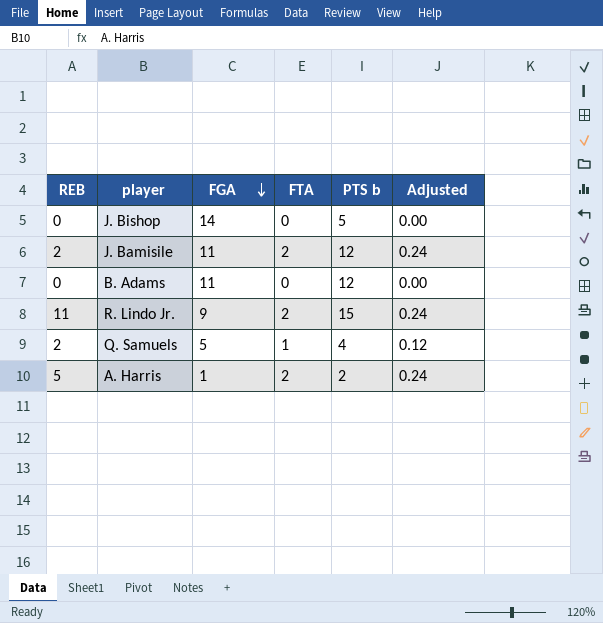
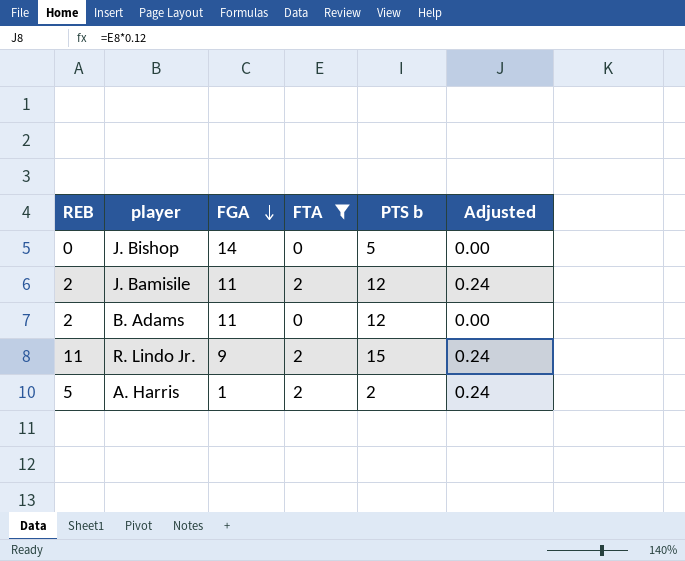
filter: none -> FTA != 1
B. Adams | REB: 0 -> 2

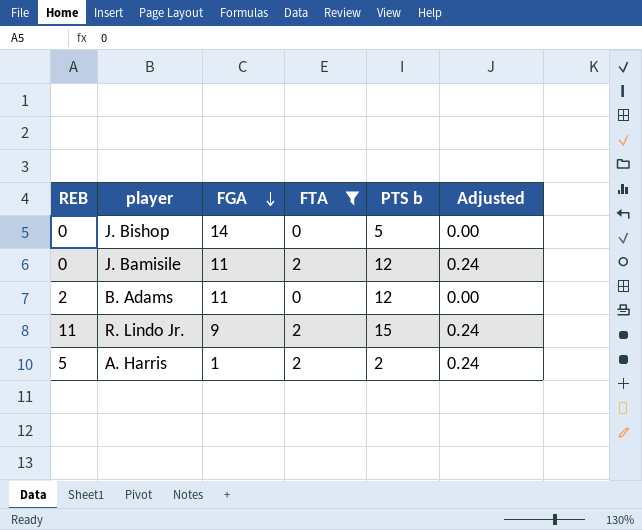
J. Bamisile | REB: 2 -> 0

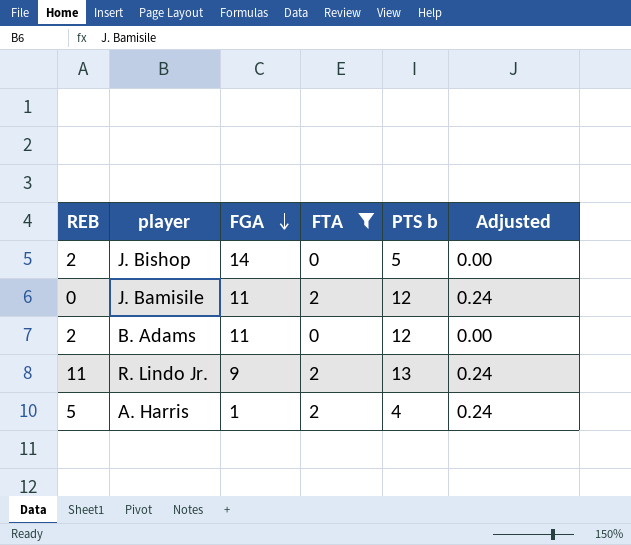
J. Bishop | REB: 0 -> 2
R. Lindo Jr. | PTS b: 15 -> 13
A. Harris | PTS b: 2 -> 4

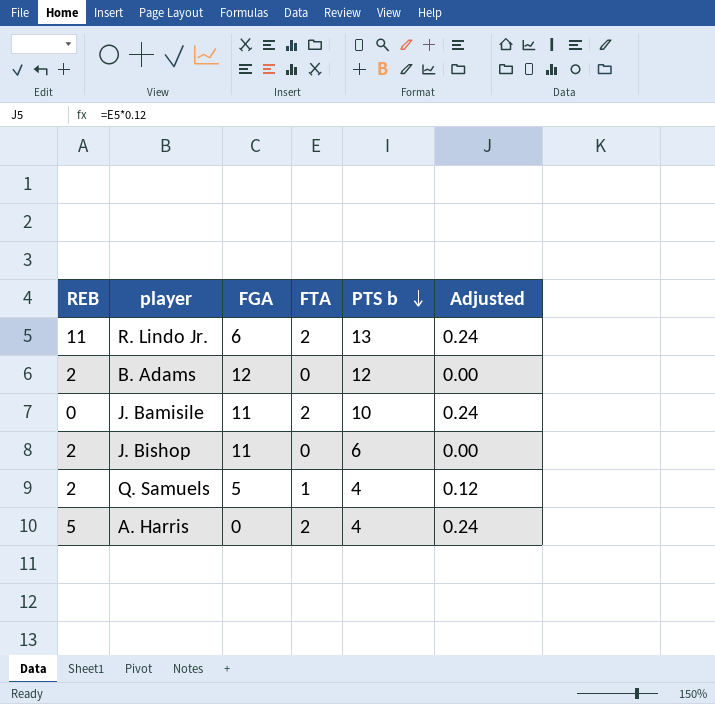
filter: FTA != 1 -> none
row order: FGA descending -> PTS b descending
R. Lindo Jr. | FGA: 9 -> 6
B. Adams | FGA: 11 -> 12
J. Bamisile | PTS b: 12 -> 10
J. Bishop | FGA: 14 -> 11
J. Bishop | PTS b: 5 -> 6
A. Harris | FGA: 1 -> 0

